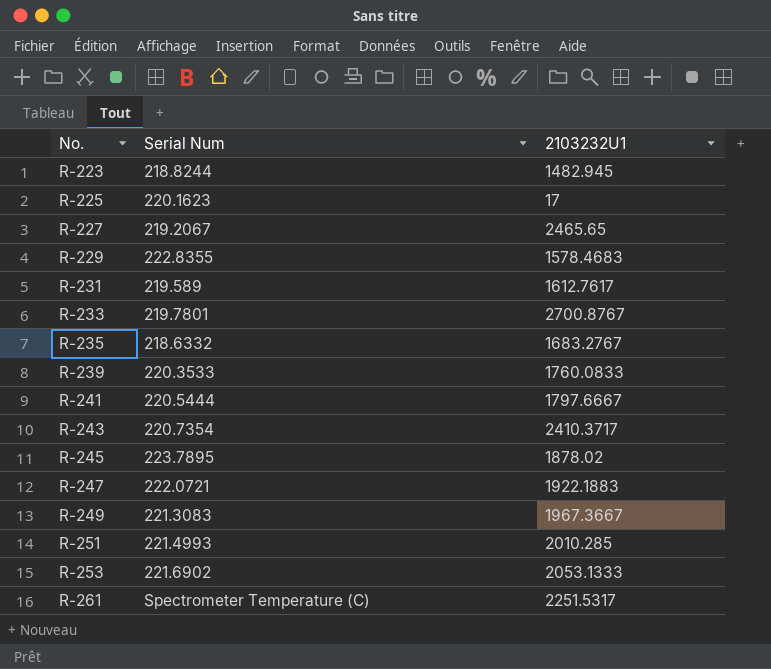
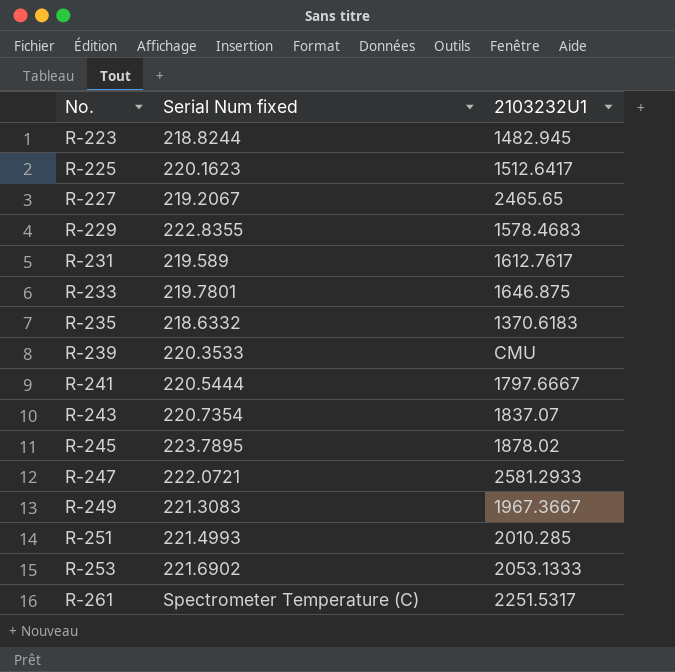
column name: Serial Num -> Serial Num fixed
R-225 | 2103232U1: 17 -> 1512.6417
R-233 | 2103232U1: 2700.8767 -> 1646.875
R-235 | 2103232U1: 1683.2767 -> 1370.6183
R-239 | 2103232U1: 1760.0833 -> CMU
R-243 | 2103232U1: 2410.3717 -> 1837.07
R-247 | 2103232U1: 1922.1883 -> 2581.2933

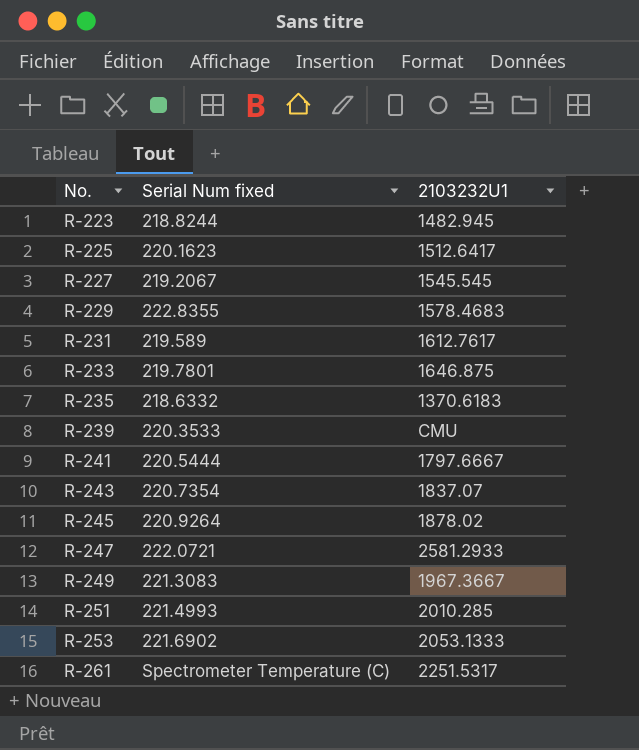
R-227 | 2103232U1: 2465.65 -> 1545.545
R-245 | Serial Num fixed: 223.7895 -> 220.9264

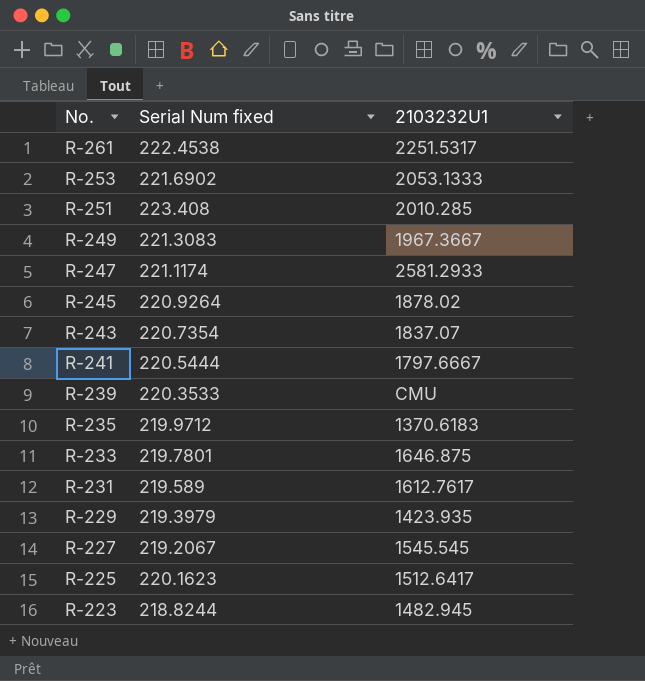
row order: No. ascending -> No. descending
R-261 | Serial Num fixed: Spectrometer Temperature (C) -> 222.4538
R-251 | Serial Num fixed: 221.4993 -> 223.408
R-247 | Serial Num fixed: 222.0721 -> 221.1174
R-235 | Serial Num fixed: 218.6332 -> 219.9712
R-229 | Serial Num fixed: 222.8355 -> 219.3979
R-229 | 2103232U1: 1578.4683 -> 1423.935

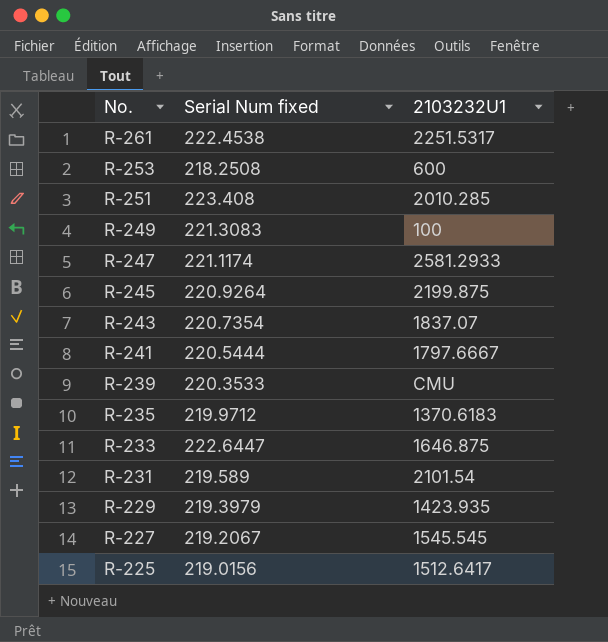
row R-223: 218.8244 | 1482.945 -> none
R-253 | Serial Num fixed: 221.6902 -> 218.2508
R-253 | 2103232U1: 2053.1333 -> 600
R-249 | 2103232U1: 1967.3667 -> 100
R-245 | 2103232U1: 1878.02 -> 2199.875
R-233 | Serial Num fixed: 219.7801 -> 222.6447
R-231 | 2103232U1: 1612.7617 -> 2101.54
R-225 | Serial Num fixed: 220.1623 -> 219.0156

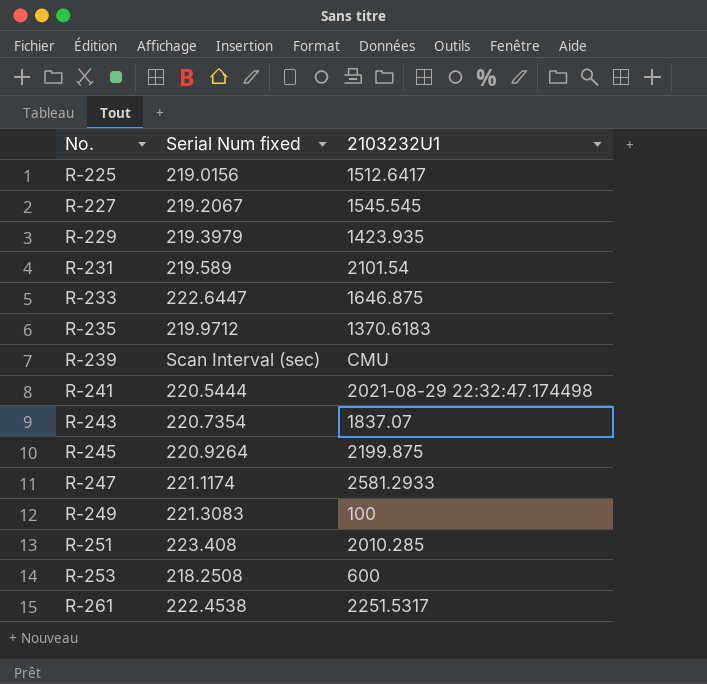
row order: No. descending -> No. ascending
R-239 | Serial Num fixed: 220.3533 -> Scan Interval (sec)
R-241 | 2103232U1: 1797.6667 -> 2021-08-29 22:32:47.174498

